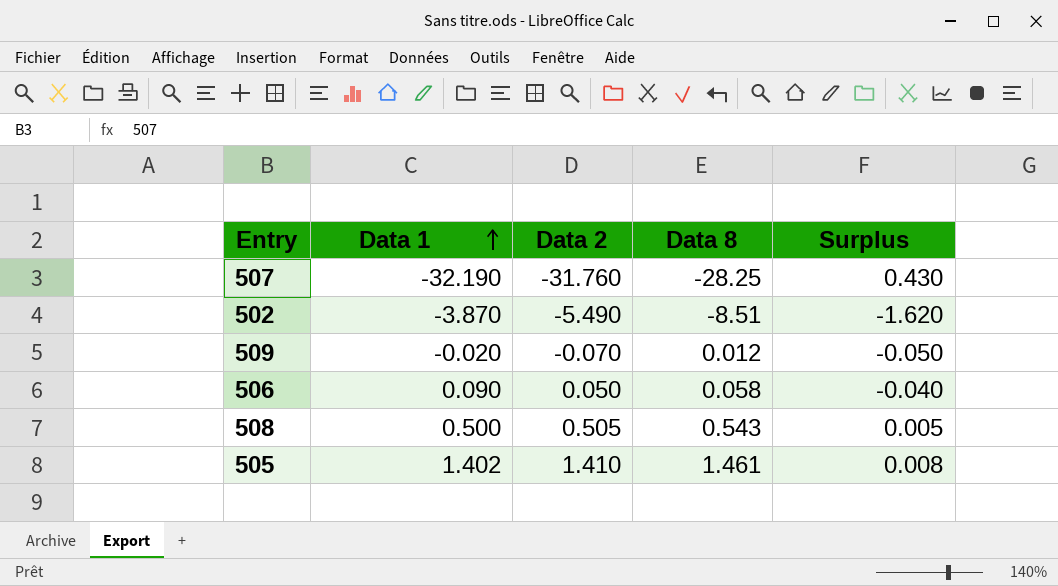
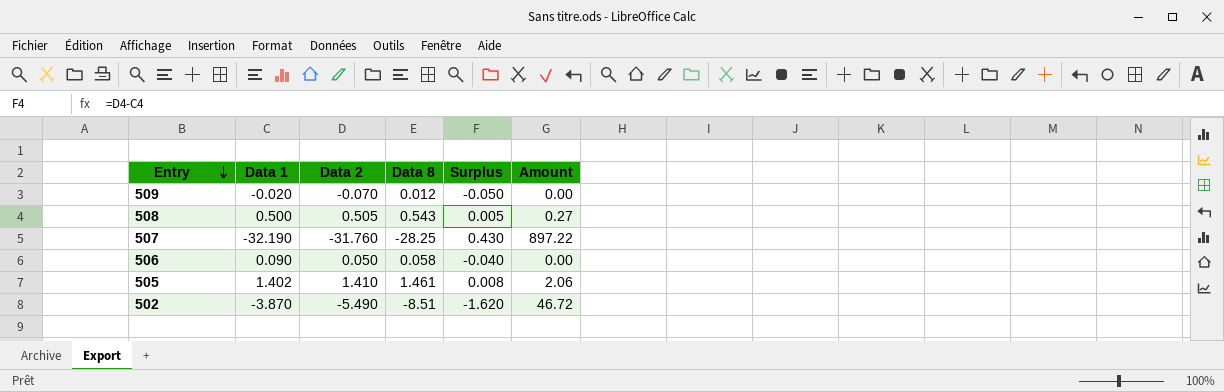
row order: Data 1 ascending -> Entry descending
column Amount | formula: none -> [Data 2] * [Data 8]

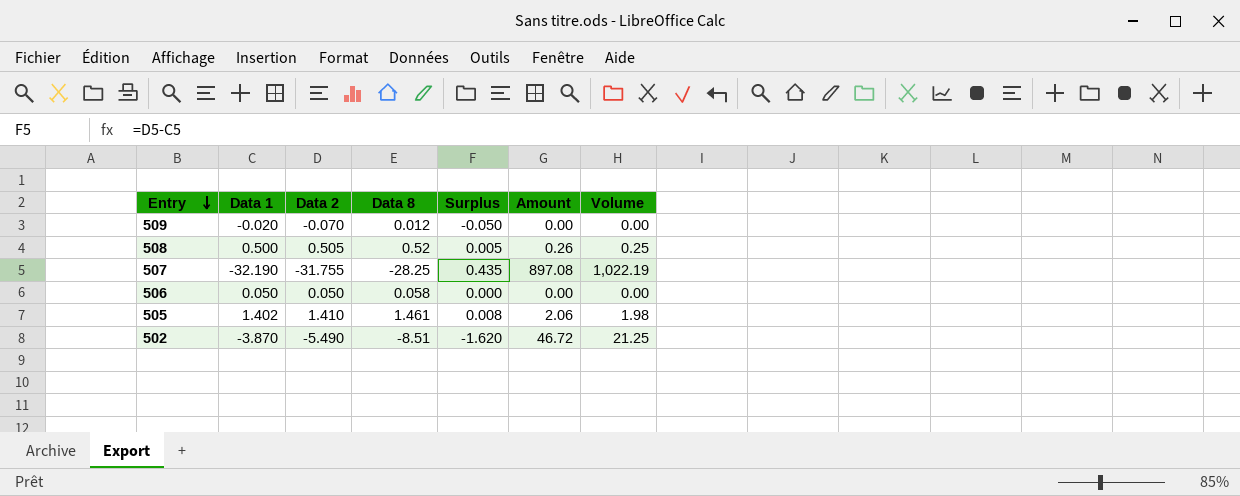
column Volume | formula: none -> [Data 1] * [Data 2]
508 | Data 8: 0.543 -> 0.52
508 | Amount: 0.27 -> 0.26
507 | Data 2: -31.760 -> -31.755
507 | Surplus: 0.430 -> 0.435
507 | Amount: 897.22 -> 897.08
506 | Data 1: 0.090 -> 0.050
506 | Surplus: -0.040 -> 0.000

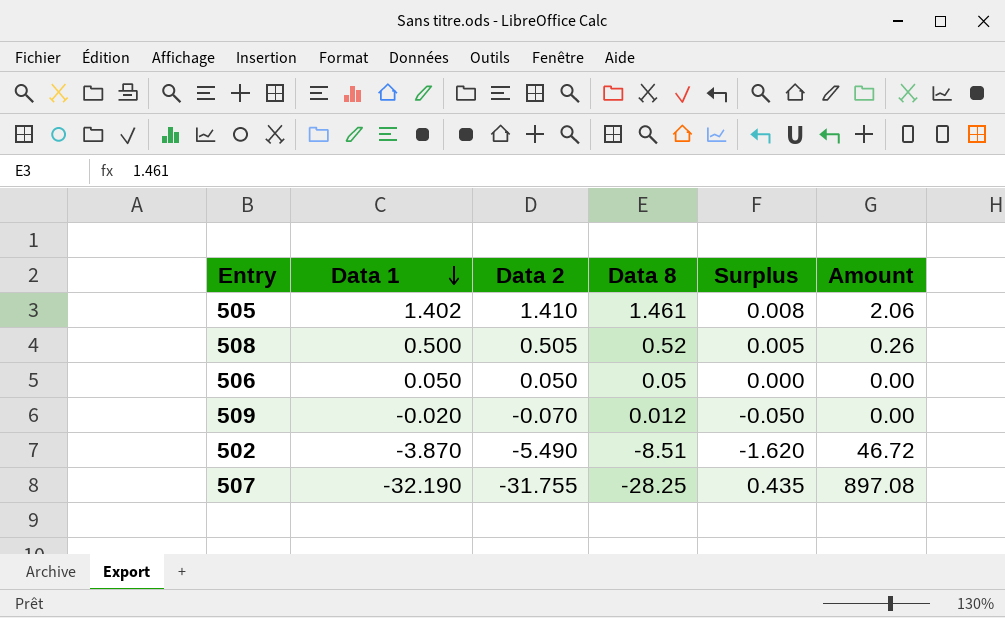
row order: Entry descending -> Data 1 descending
column Volume | formula: [Data 1] * [Data 2] -> none
506 | Data 8: 0.058 -> 0.05

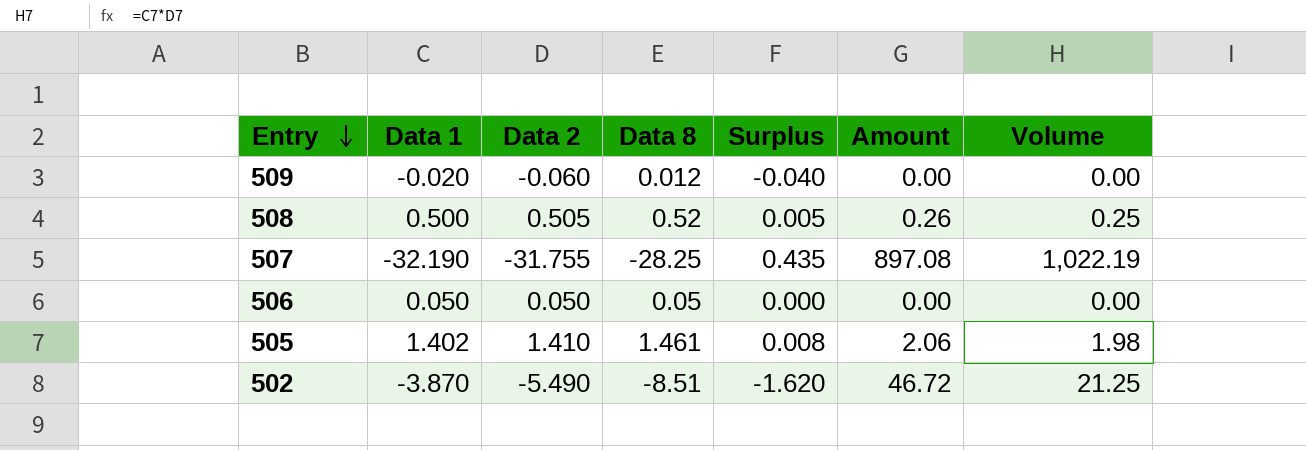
row order: Data 1 descending -> Entry descending
column Volume | formula: none -> [Data 1] * [Data 2]
509 | Data 2: -0.070 -> -0.060
509 | Surplus: -0.050 -> -0.040

